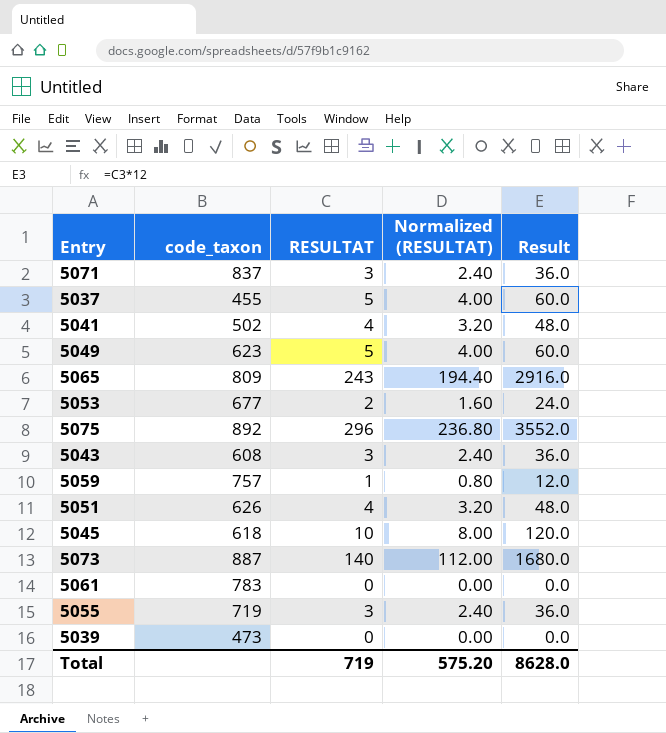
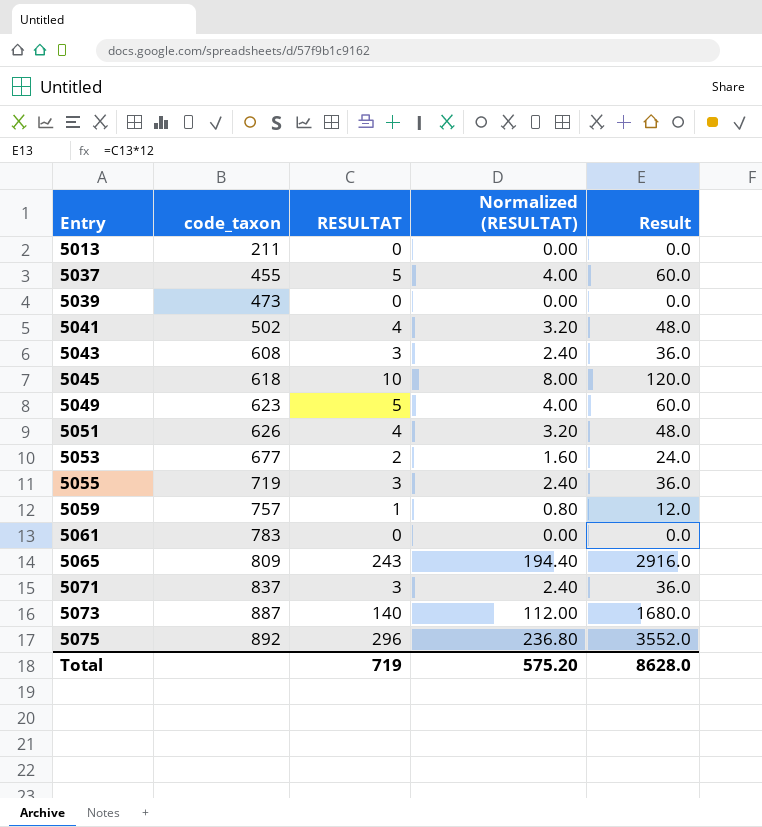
row order: none -> Entry ascending
row 5013: none -> 211 | 0 | 0.00 | 0.0

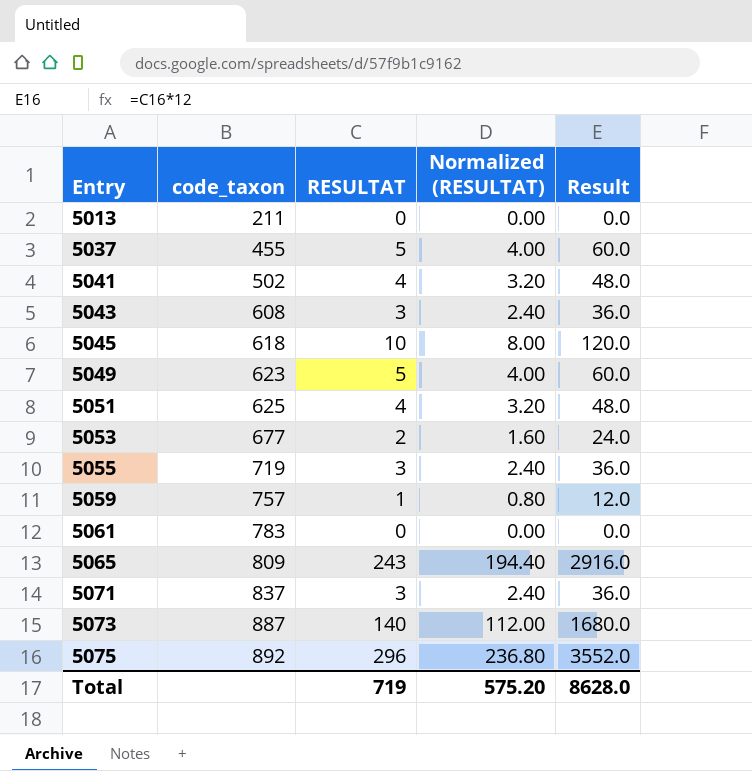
row 5039: 473 | 0 | 0.00 | 0.0 -> none
5051 | code_taxon: 626 -> 625

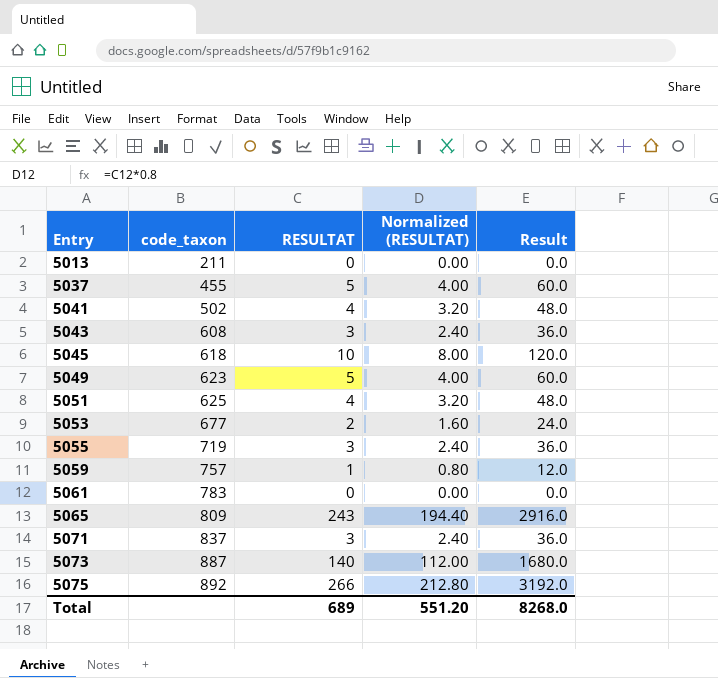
5075 | RESULTAT: 296 -> 266
5075 | Normalized (RESULTAT): 236.80 -> 212.80
5075 | Result: 3552.0 -> 3192.0
Total | RESULTAT: 719 -> 689
Total | Normalized (RESULTAT): 575.20 -> 551.20
Total | Result: 8628.0 -> 8268.0

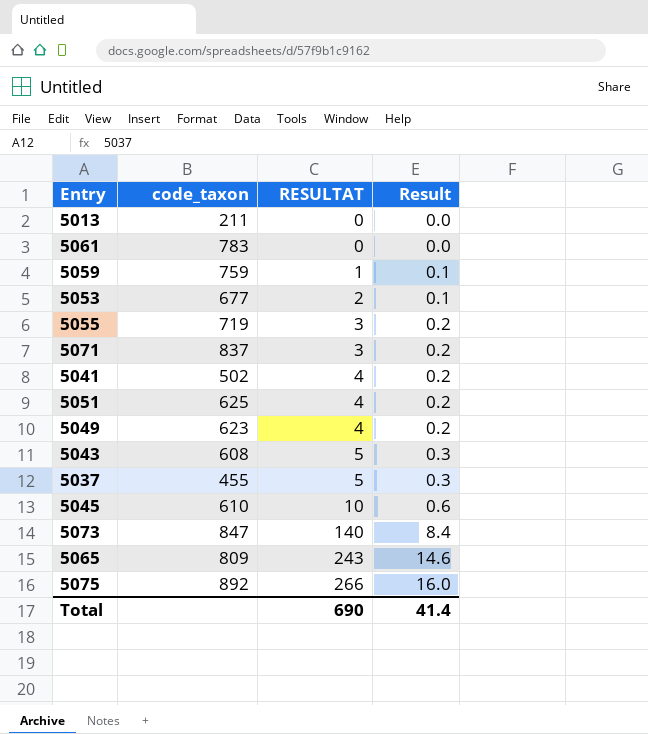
row order: Entry ascending -> RESULTAT ascending
column Normalized (RESULTAT) | formula: [RESULTAT] * 0.8 -> none
column Result | formula: [RESULTAT] * 12 -> [RESULTAT] * 0.06
5059 | code_taxon: 757 -> 759
5049 | RESULTAT: 5 -> 4
5043 | RESULTAT: 3 -> 5
5045 | code_taxon: 618 -> 610
5073 | code_taxon: 887 -> 847
Total | RESULTAT: 689 -> 690
Total | Result: 8268.0 -> 41.4

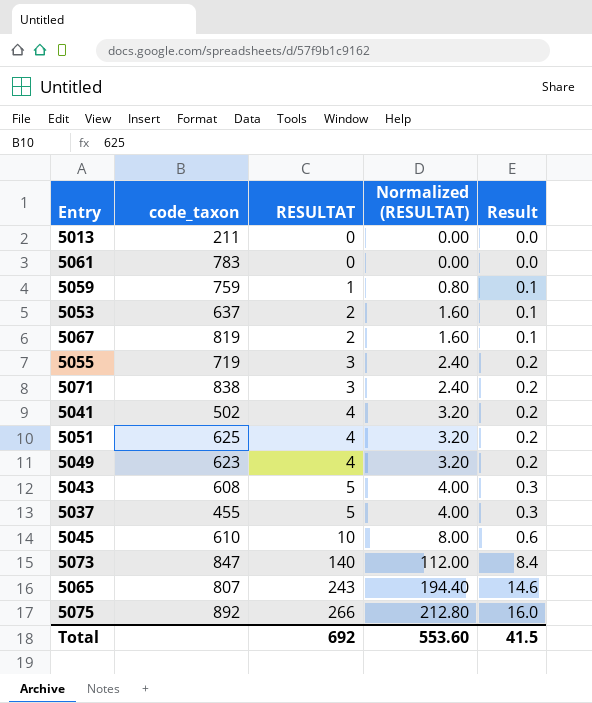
column Normalized (RESULTAT) | formula: none -> [RESULTAT] * 0.8
5053 | code_taxon: 677 -> 637
row 5067: none -> 819 | 2 | 1.60 | 0.1
5071 | code_taxon: 837 -> 838
5065 | code_taxon: 809 -> 807
Total | RESULTAT: 690 -> 692
Total | Result: 41.4 -> 41.5

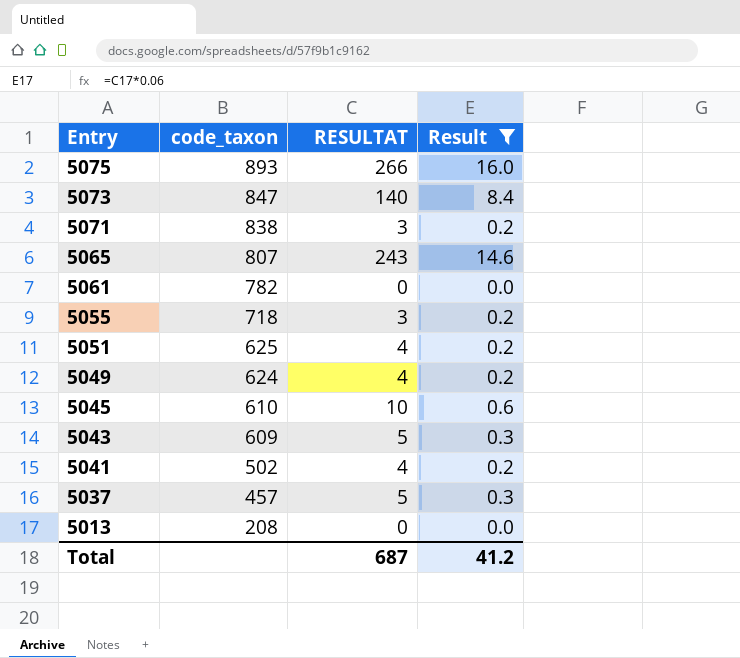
filter: none -> Result != 0.1
row order: RESULTAT ascending -> Entry descending
column Normalized (RESULTAT) | formula: [RESULTAT] * 0.8 -> none
5075 | code_taxon: 892 -> 893
5061 | code_taxon: 783 -> 782
5055 | code_taxon: 719 -> 718
5049 | code_taxon: 623 -> 624
5043 | code_taxon: 608 -> 609
5037 | code_taxon: 455 -> 457
5013 | code_taxon: 211 -> 208
Total | RESULTAT: 692 -> 687
Total | Result: 41.5 -> 41.2

